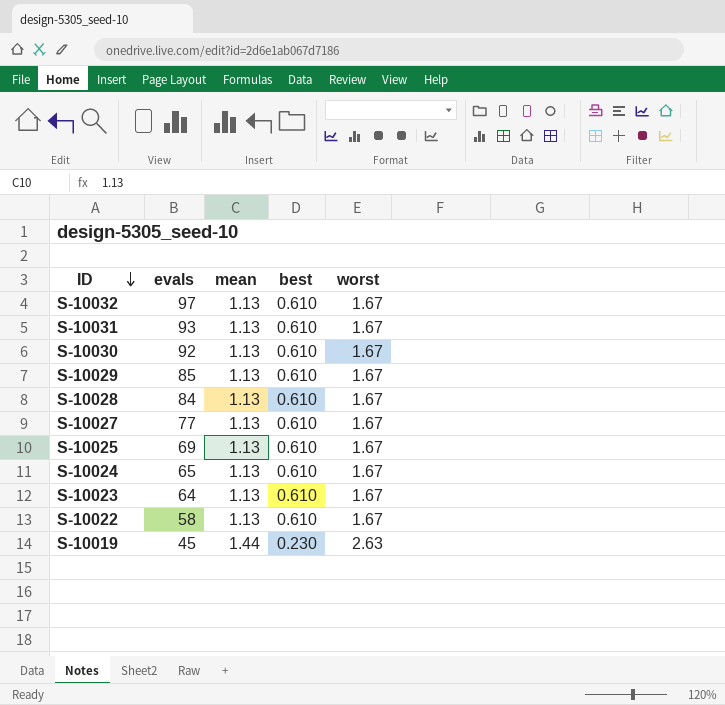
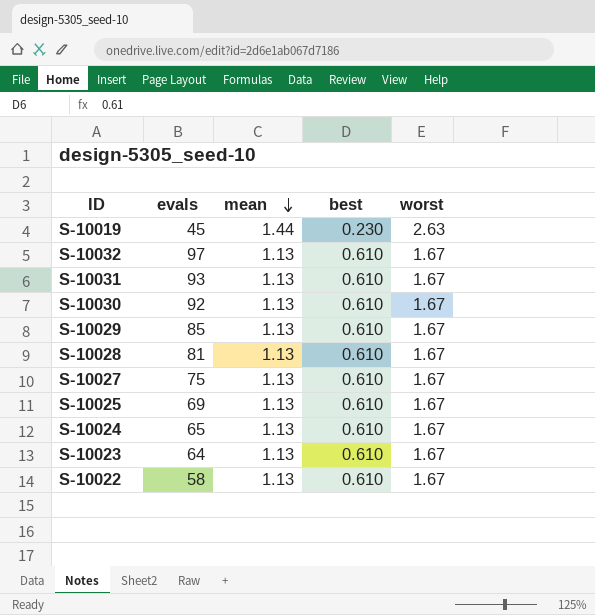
row order: ID descending -> mean descending
S-10028 | evals: 84 -> 81
S-10027 | evals: 77 -> 75

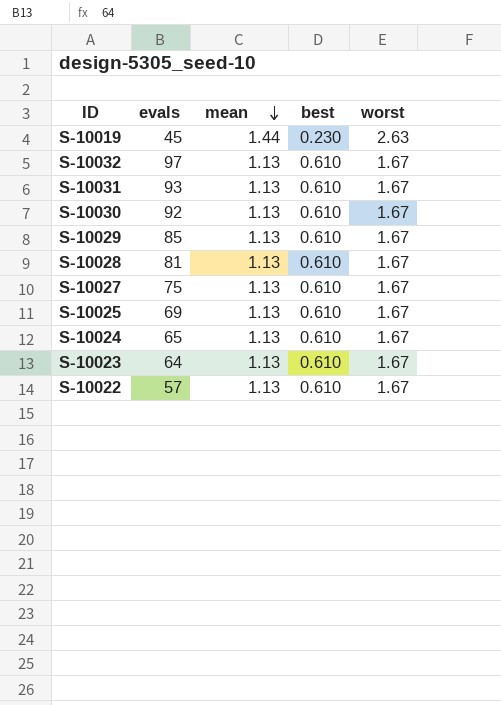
S-10022 | evals: 58 -> 57

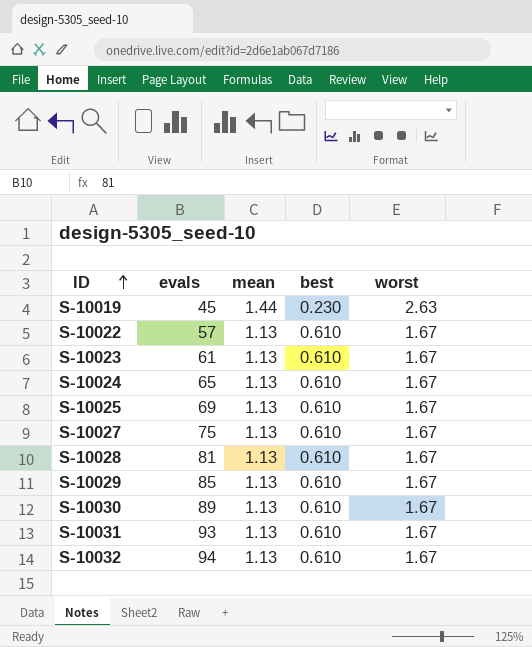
row order: mean descending -> ID ascending
S-10023 | evals: 64 -> 61
S-10030 | evals: 92 -> 89
S-10032 | evals: 97 -> 94

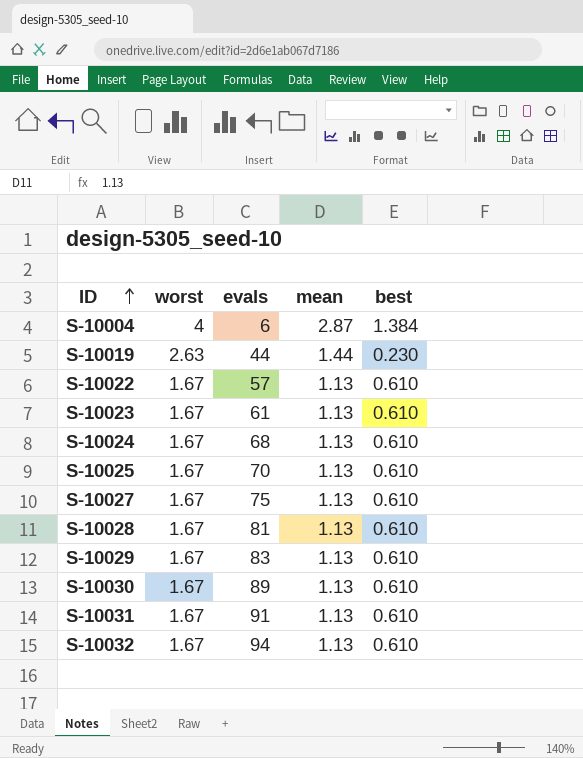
column worst | position: 5 -> 2
row S-10004: none -> 4 | 6 | 2.87 | 1.384
S-10019 | evals: 45 -> 44
S-10024 | evals: 65 -> 68
S-10025 | evals: 69 -> 70
S-10029 | evals: 85 -> 83
S-10031 | evals: 93 -> 91

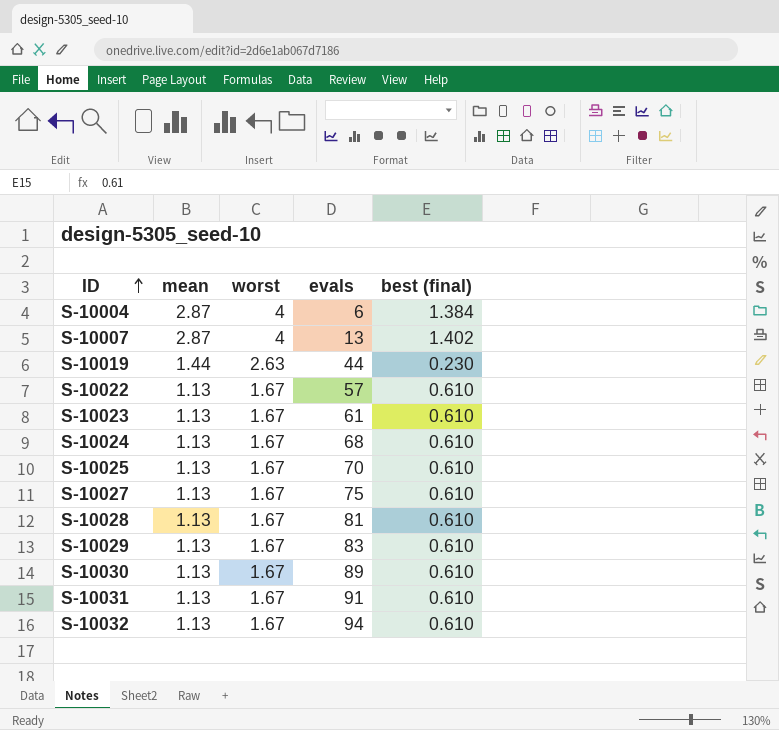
column mean | position: 4 -> 2
column name: best -> best (final)
row S-10007: none -> 2.87 | 4 | 13 | 1.402

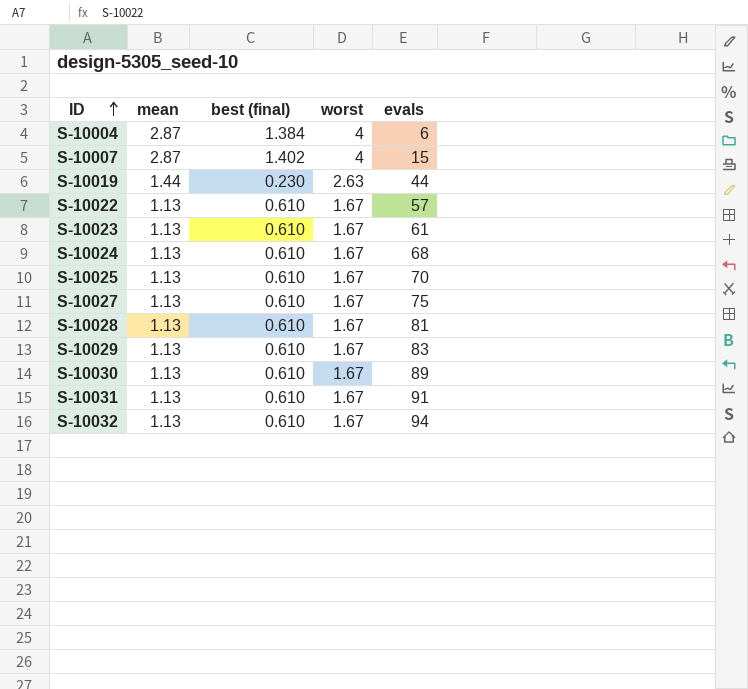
column best (final) | position: 5 -> 3
S-10007 | evals: 13 -> 15

